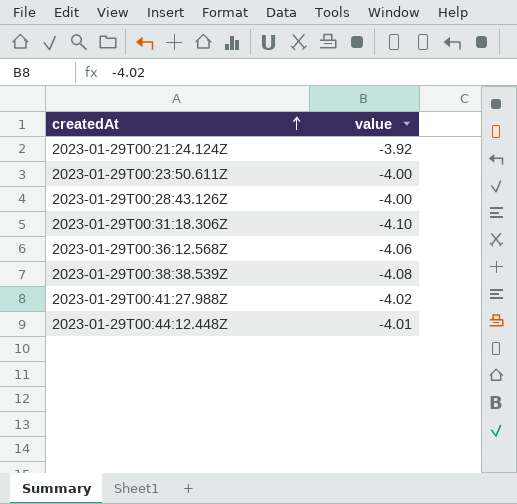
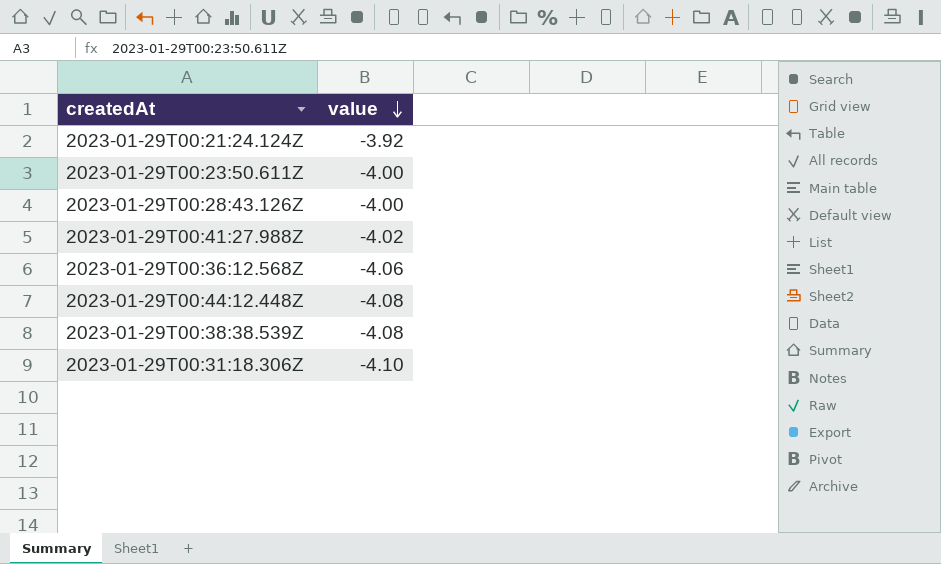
row order: createdAt ascending -> value descending
2023-01-29T00:44:12.448Z | value: -4.01 -> -4.08

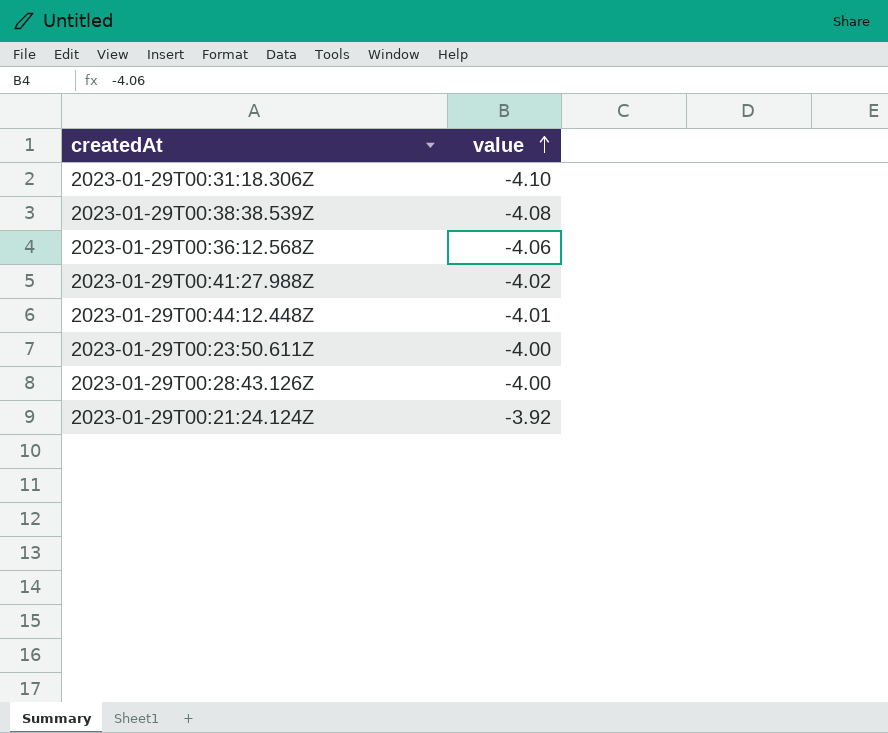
row order: value descending -> value ascending
2023-01-29T00:44:12.448Z | value: -4.08 -> -4.01

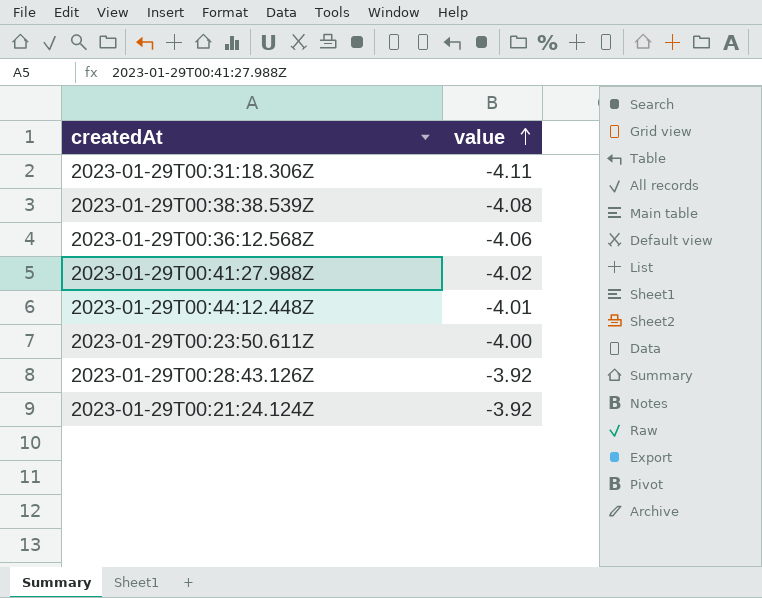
2023-01-29T00:31:18.306Z | value: -4.10 -> -4.11
2023-01-29T00:28:43.126Z | value: -4.00 -> -3.92

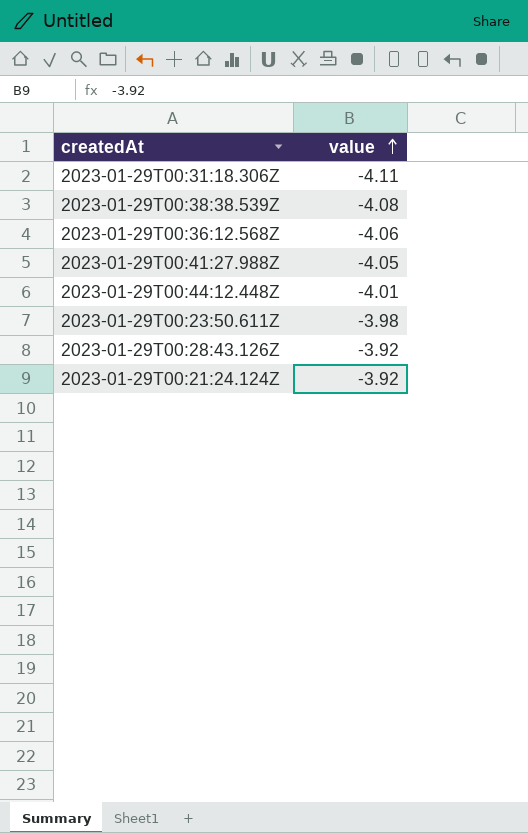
2023-01-29T00:41:27.988Z | value: -4.02 -> -4.05
2023-01-29T00:23:50.611Z | value: -4.00 -> -3.98

